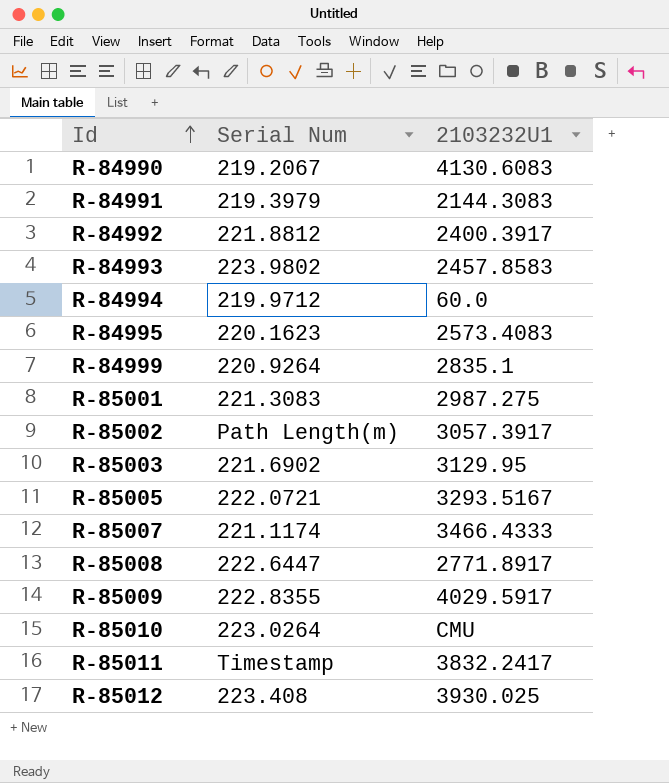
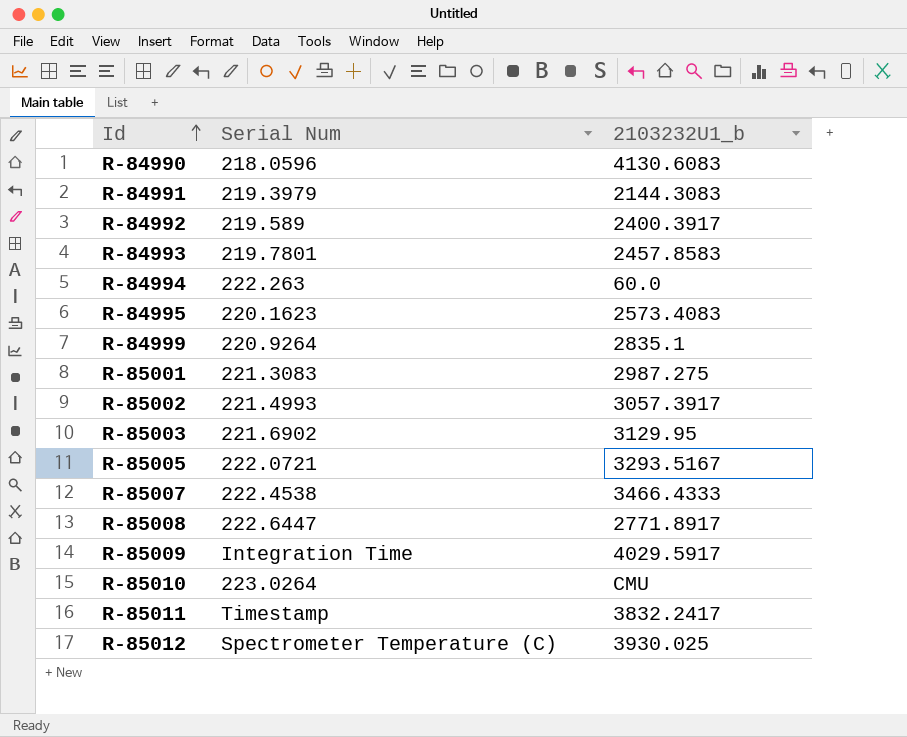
column name: 2103232U1 -> 2103232U1_b
R-84990 | Serial Num: 219.2067 -> 218.0596
R-84992 | Serial Num: 221.8812 -> 219.589
R-84993 | Serial Num: 223.9802 -> 219.7801
R-84994 | Serial Num: 219.9712 -> 222.263
R-85002 | Serial Num: Path Length(m) -> 221.4993
R-85007 | Serial Num: 221.1174 -> 222.4538
R-85009 | Serial Num: 222.8355 -> Integration Time
R-85012 | Serial Num: 223.408 -> Spectrometer Temperature (C)

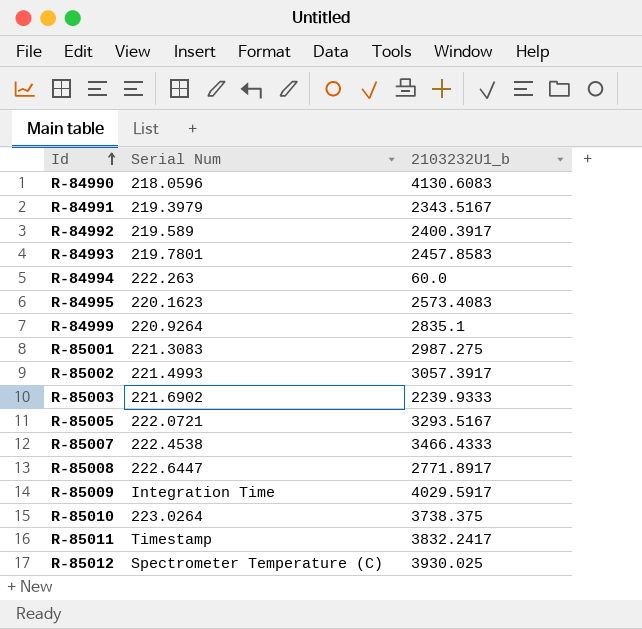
R-84991 | 2103232U1_b: 2144.3083 -> 2343.5167
R-85003 | 2103232U1_b: 3129.95 -> 2239.9333
R-85010 | 2103232U1_b: CMU -> 3738.375

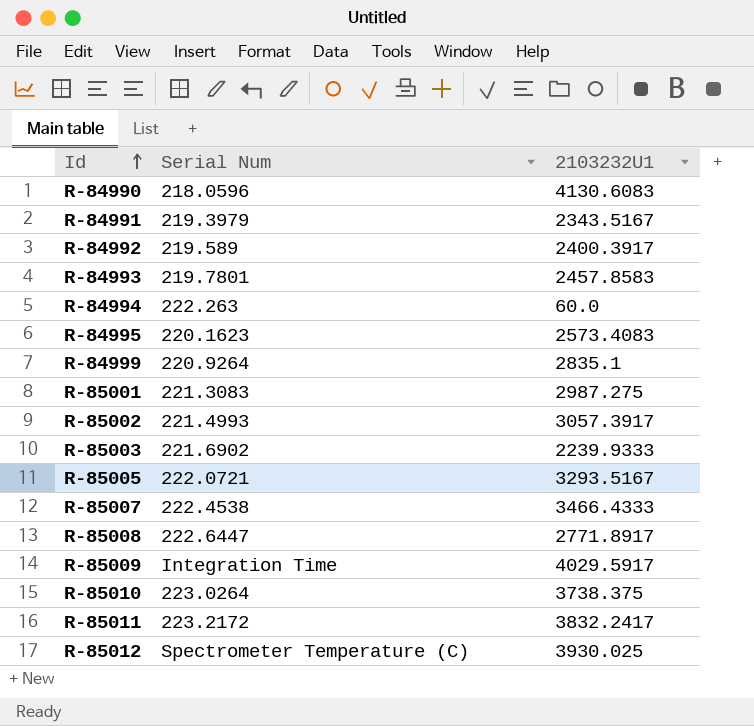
column name: 2103232U1_b -> 2103232U1
R-85011 | Serial Num: Timestamp -> 223.2172

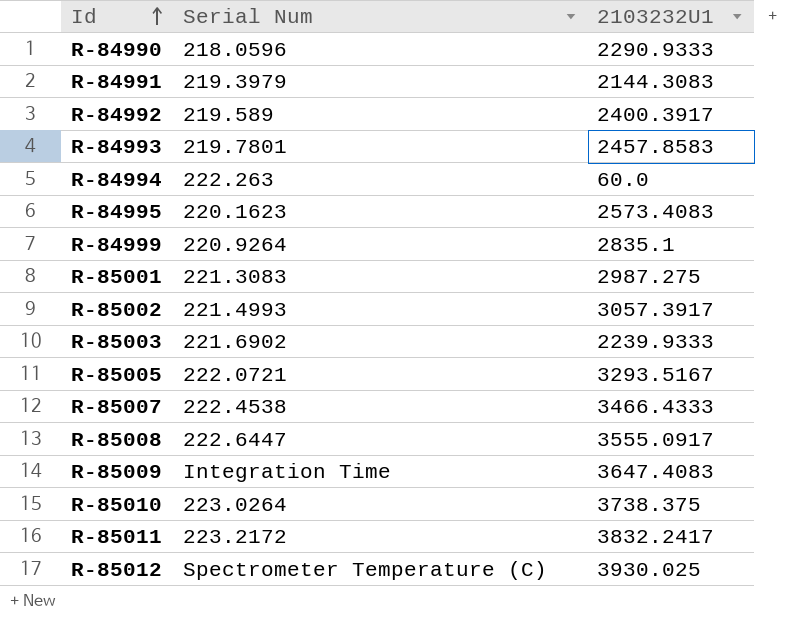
R-84990 | 2103232U1: 4130.6083 -> 2290.9333
R-84991 | 2103232U1: 2343.5167 -> 2144.3083
R-85008 | 2103232U1: 2771.8917 -> 3555.0917
R-85009 | 2103232U1: 4029.5917 -> 3647.4083

